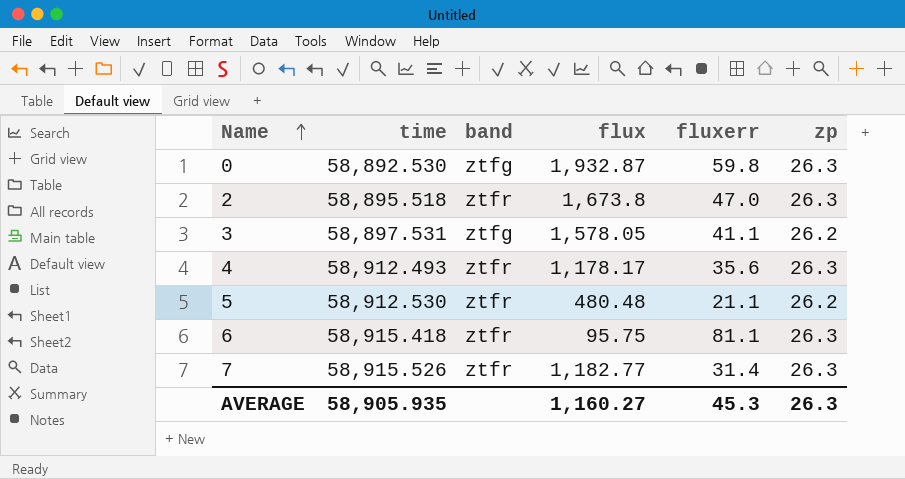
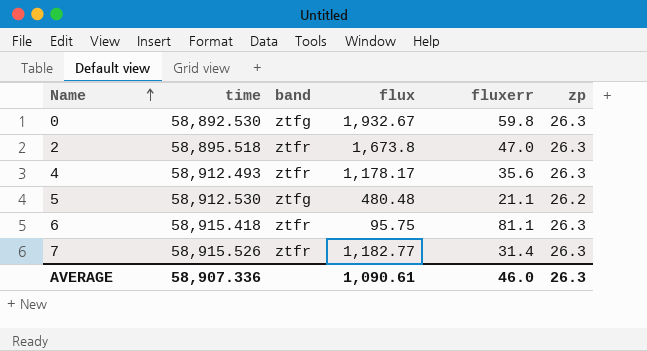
row 3: 58,897.531 | ztfg | 1,578.05 | 41.1 | 26.2 -> none
0 | flux: 1,932.87 -> 1,932.67
5 | band: ztfr -> ztfg
AVERAGE | time: 58,905.935 -> 58,907.336
AVERAGE | flux: 1,160.27 -> 1,090.61
AVERAGE | fluxerr: 45.3 -> 46.0

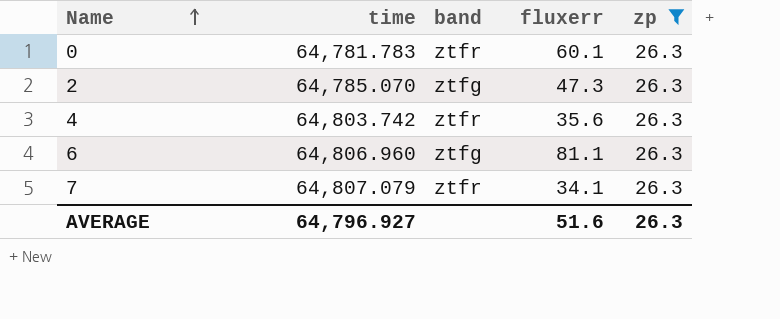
filter: none -> zp = 26.3
column flux | position: 4 -> none
0 | time: 58,892.530 -> 64,781.783
0 | band: ztfg -> ztfr
0 | fluxerr: 59.8 -> 60.1
2 | time: 58,895.518 -> 64,785.070
2 | band: ztfr -> ztfg
2 | fluxerr: 47.0 -> 47.3
4 | time: 58,912.493 -> 64,803.742
6 | time: 58,915.418 -> 64,806.960
6 | band: ztfr -> ztfg
7 | time: 58,915.526 -> 64,807.079
7 | fluxerr: 31.4 -> 34.1
AVERAGE | time: 58,907.336 -> 64,796.927
AVERAGE | fluxerr: 46.0 -> 51.6

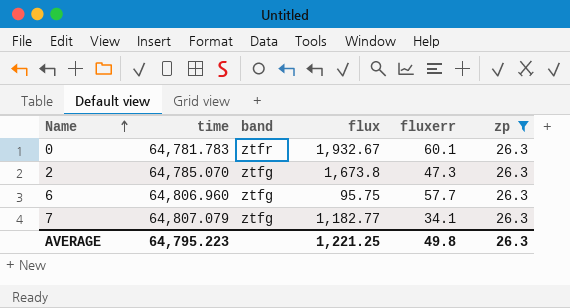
column flux | position: none -> 4
row 4: 64,803.742 | ztfr | 35.6 | 26.3 -> none
6 | fluxerr: 81.1 -> 57.7
7 | band: ztfr -> ztfg
AVERAGE | time: 64,796.927 -> 64,795.223
AVERAGE | fluxerr: 51.6 -> 49.8

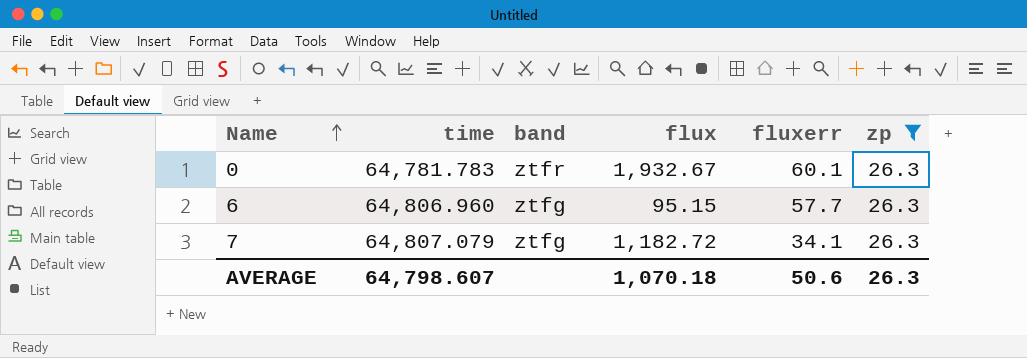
row 2: 64,785.070 | ztfg | 1,673.8 | 47.3 | 26.3 -> none
6 | flux: 95.75 -> 95.15
7 | flux: 1,182.77 -> 1,182.72
AVERAGE | time: 64,795.223 -> 64,798.607
AVERAGE | flux: 1,221.25 -> 1,070.18
AVERAGE | fluxerr: 49.8 -> 50.6

